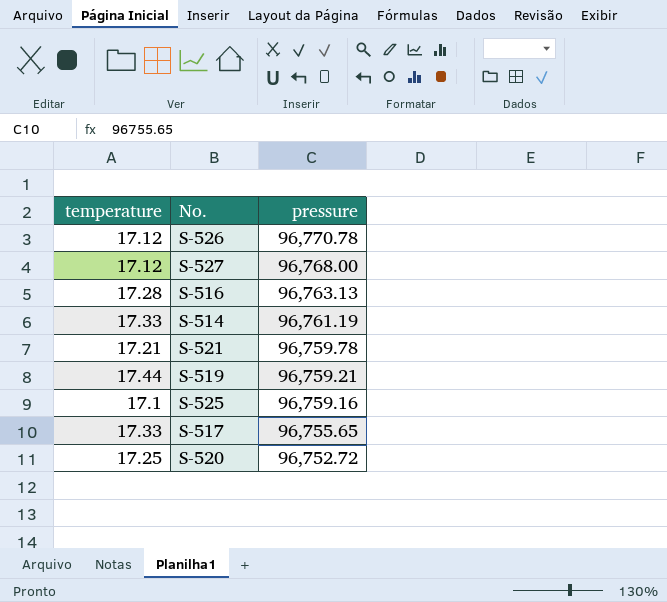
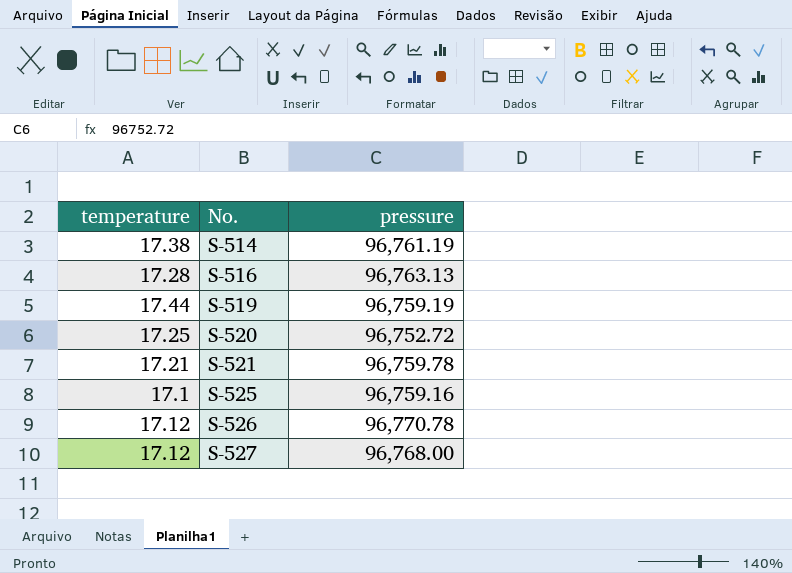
row order: pressure descending -> No. ascending
row S-517: 17.33 | 96,755.65 -> none
S-514 | temperature: 17.33 -> 17.38
S-519 | pressure: 96,759.21 -> 96,759.19

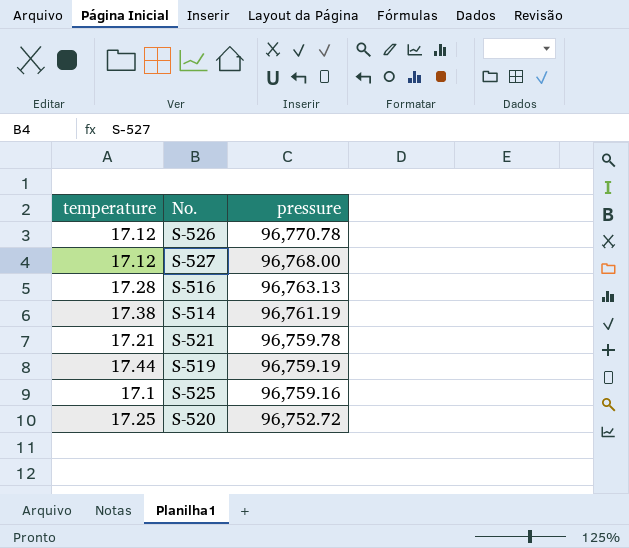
row order: No. ascending -> pressure descending

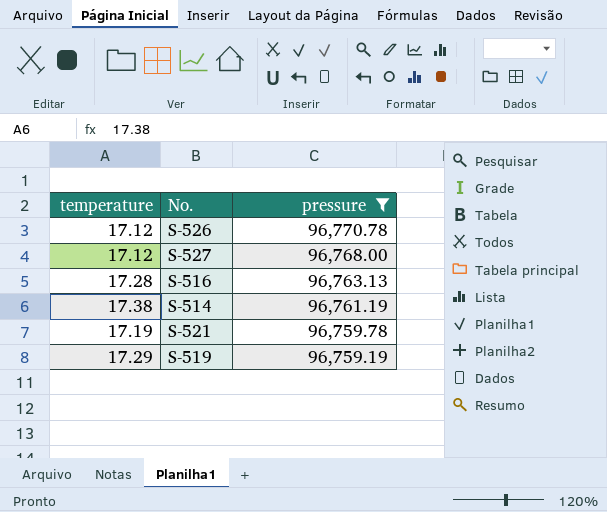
filter: none -> pressure >= 96,759.19
S-521 | temperature: 17.21 -> 17.19
S-519 | temperature: 17.44 -> 17.29

